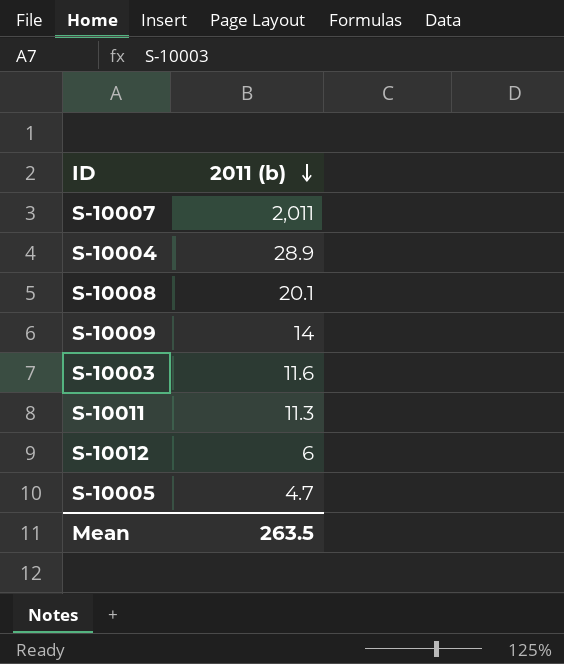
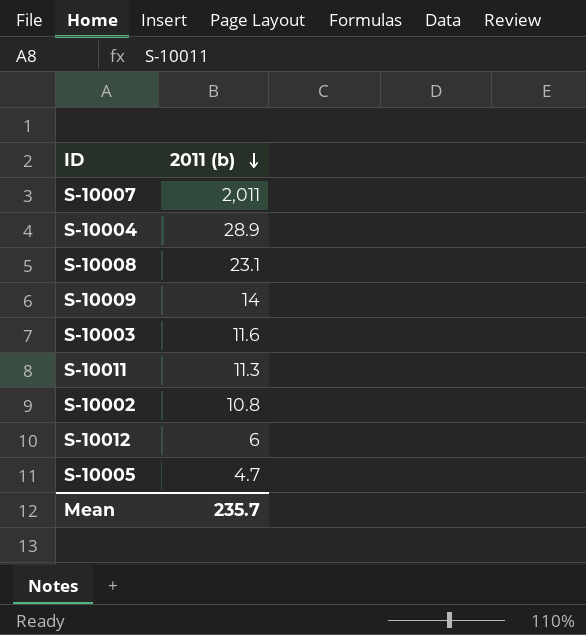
S-10008 | 2011 (b): 20.1 -> 23.1
row S-10002: none -> 10.8
Mean | 2011 (b): 263.5 -> 235.7

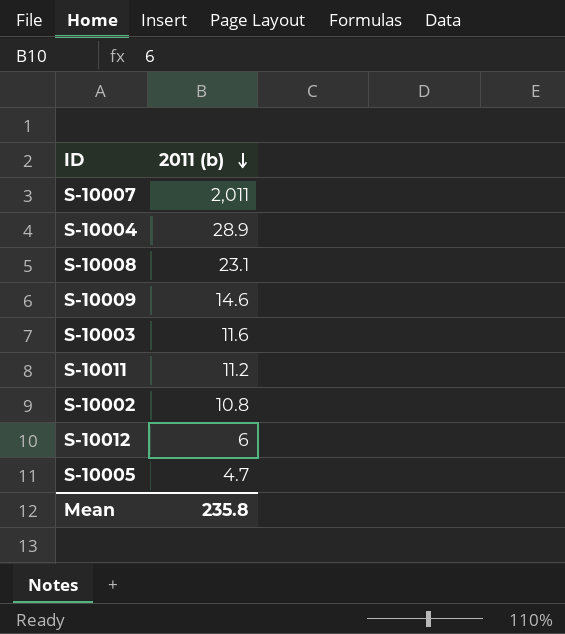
S-10009 | 2011 (b): 14 -> 14.6
S-10011 | 2011 (b): 11.3 -> 11.2
Mean | 2011 (b): 235.7 -> 235.8

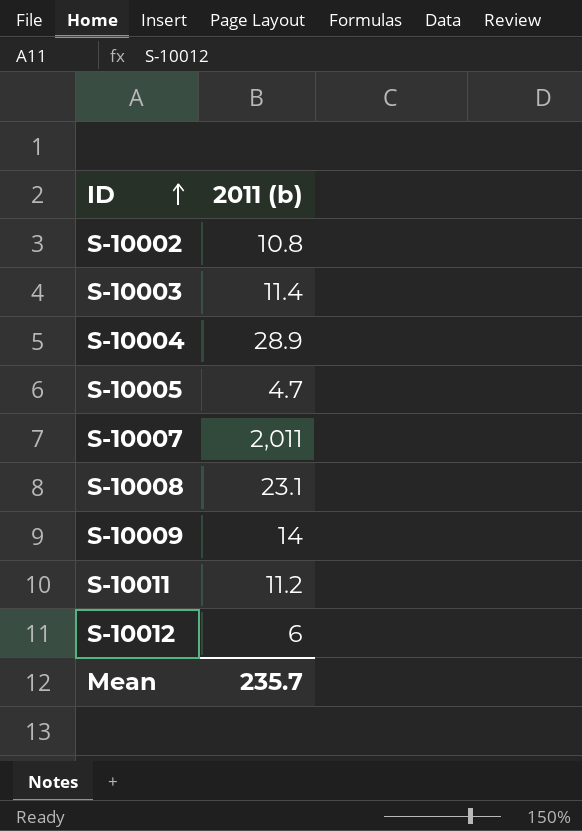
row order: 2011 (b) descending -> ID ascending
S-10003 | 2011 (b): 11.6 -> 11.4
S-10009 | 2011 (b): 14.6 -> 14
Mean | 2011 (b): 235.8 -> 235.7

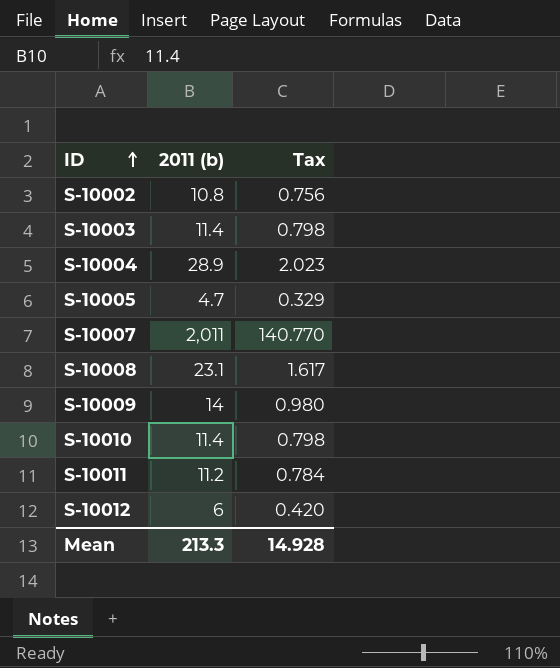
column Tax | formula: none -> [2011 (b)] * 0.07
row S-10010: none -> 11.4 | 0.798
Mean | 2011 (b): 235.7 -> 213.3

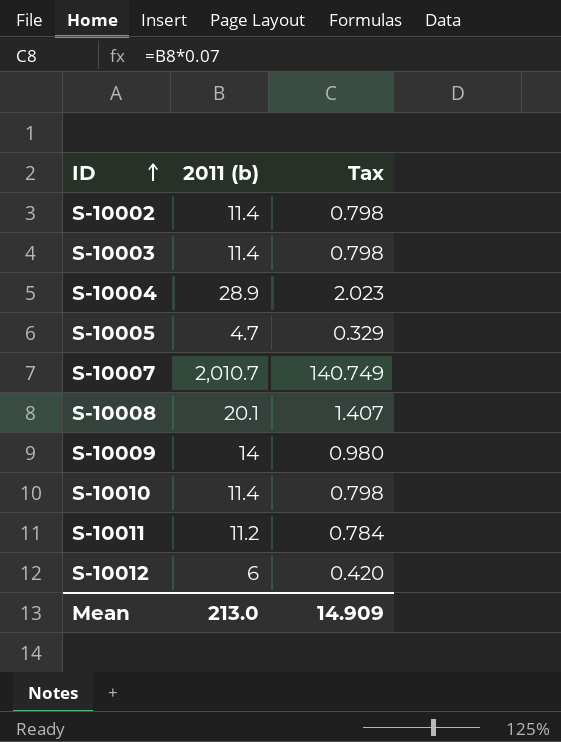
S-10002 | 2011 (b): 10.8 -> 11.4
S-10002 | Tax: 0.756 -> 0.798
S-10007 | 2011 (b): 2,011 -> 2,010.7
S-10007 | Tax: 140.770 -> 140.749
S-10008 | 2011 (b): 23.1 -> 20.1
S-10008 | Tax: 1.617 -> 1.407
Mean | 2011 (b): 213.3 -> 213.0
Mean | Tax: 14.928 -> 14.909

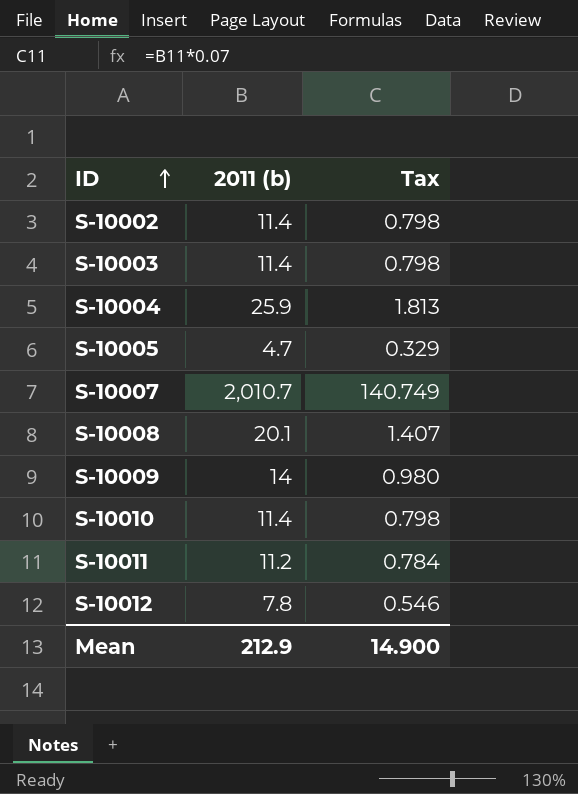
S-10004 | 2011 (b): 28.9 -> 25.9
S-10004 | Tax: 2.023 -> 1.813
S-10012 | 2011 (b): 6 -> 7.8
S-10012 | Tax: 0.420 -> 0.546
Mean | 2011 (b): 213.0 -> 212.9
Mean | Tax: 14.909 -> 14.900

